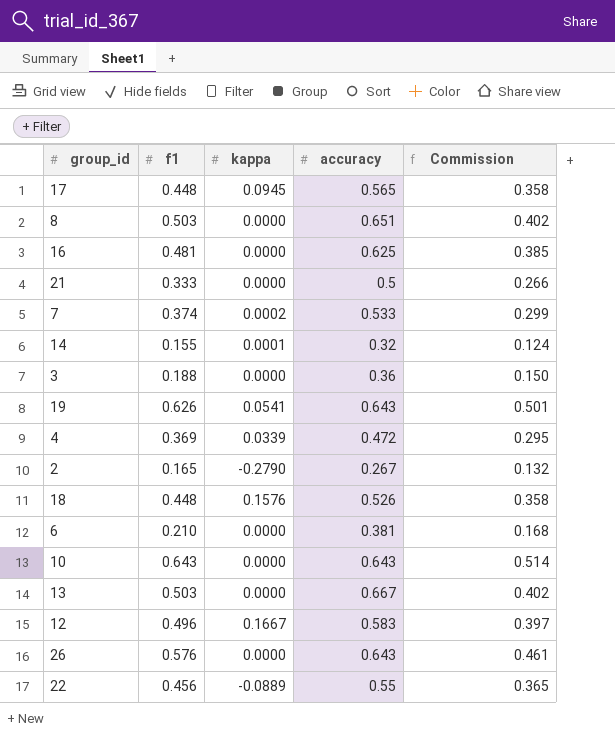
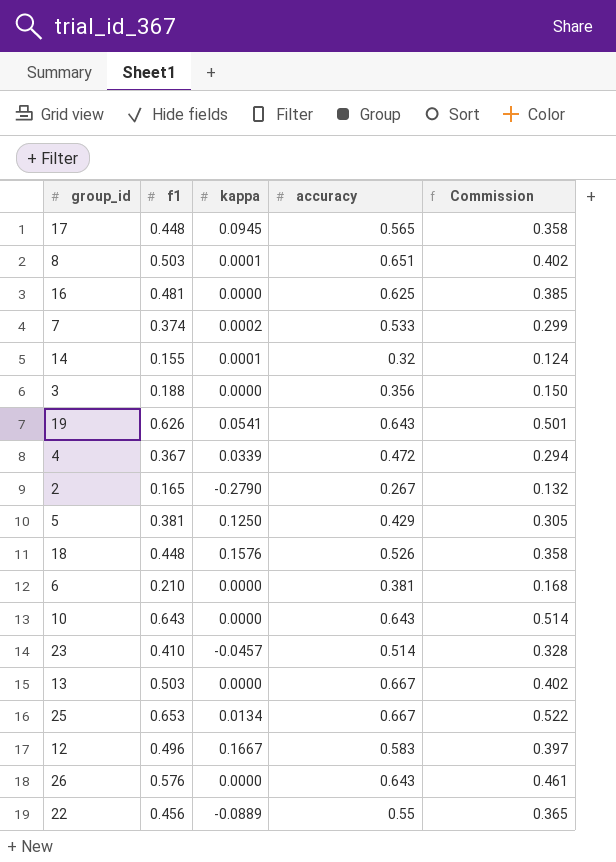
row 21: 0.333 | 0.0000 | 0.5 | 0.266 -> none
8 | kappa: 0.0000 -> 0.0001
3 | accuracy: 0.36 -> 0.356
4 | f1: 0.369 -> 0.367
4 | Commission: 0.295 -> 0.294
row 5: none -> 0.381 | 0.1250 | 0.429 | 0.305
row 23: none -> 0.410 | -0.0457 | 0.514 | 0.328
row 25: none -> 0.653 | 0.0134 | 0.667 | 0.522

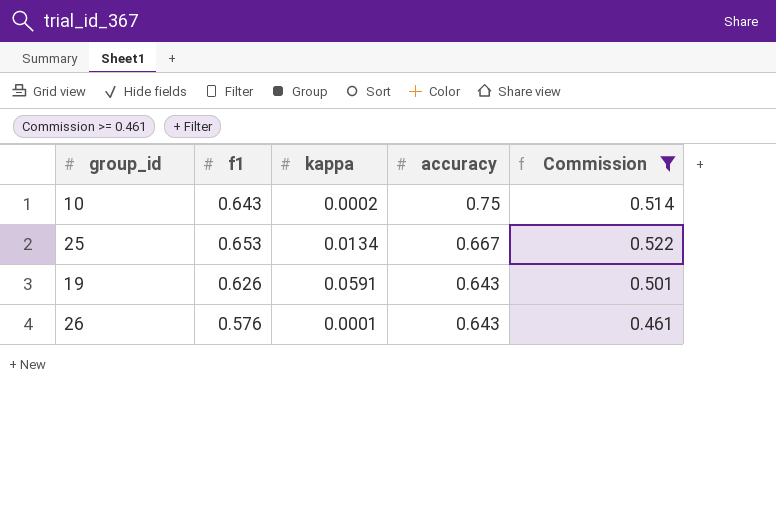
filter: none -> Commission >= 0.461
row order: none -> accuracy descending
10 | kappa: 0.0000 -> 0.0002
10 | accuracy: 0.643 -> 0.75
19 | kappa: 0.0541 -> 0.0591
26 | kappa: 0.0000 -> 0.0001

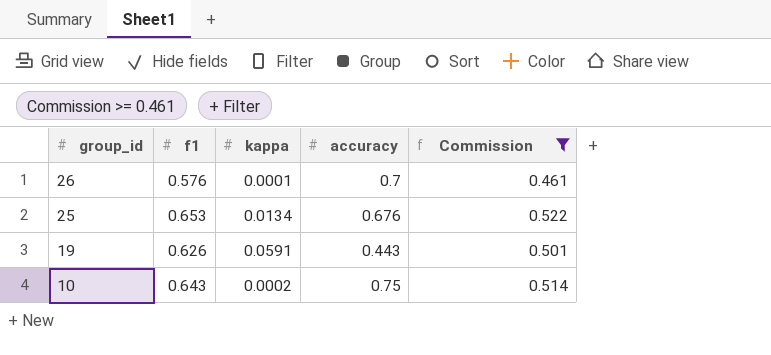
row order: accuracy descending -> group_id descending
26 | accuracy: 0.643 -> 0.7
25 | accuracy: 0.667 -> 0.676
19 | accuracy: 0.643 -> 0.443

